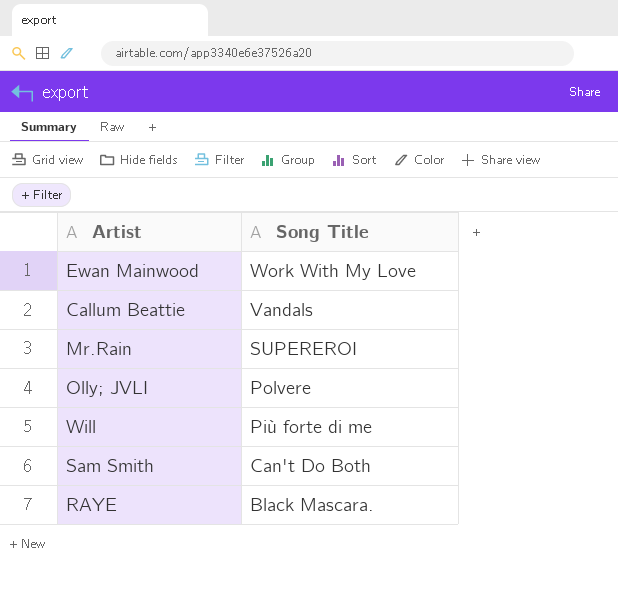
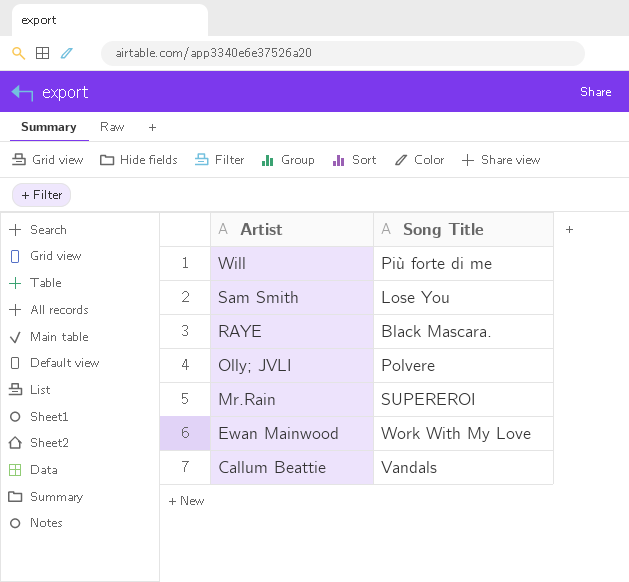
row order: Song Title descending -> Artist descending
Sam Smith | Song Title: Can't Do Both -> Lose You

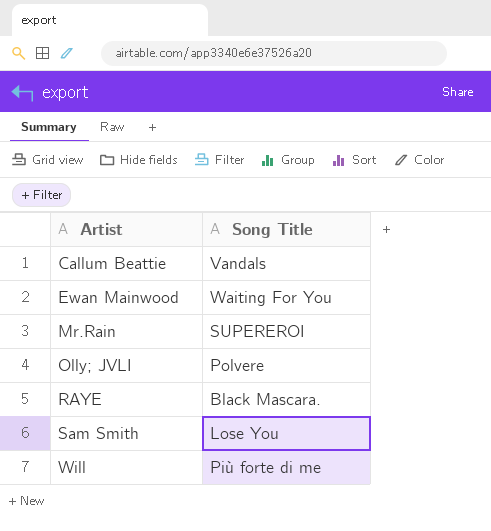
row order: Artist descending -> Artist ascending
Ewan Mainwood | Song Title: Work With My Love -> Waiting For You

